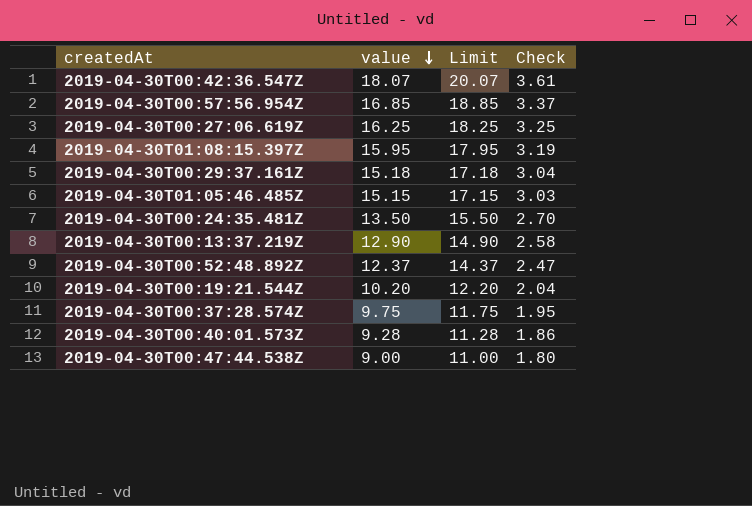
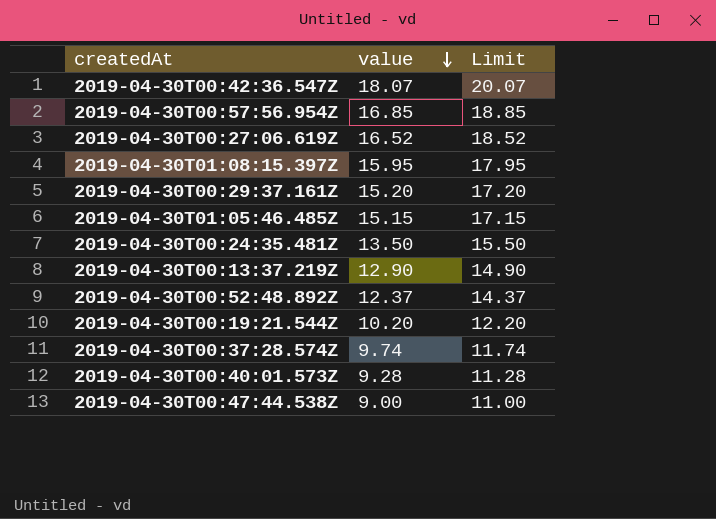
column Check | formula: [value] * 0.2 -> none
2019-04-30T00:27:06.619Z | value: 16.25 -> 16.52
2019-04-30T00:27:06.619Z | Limit: 18.25 -> 18.52
2019-04-30T00:29:37.161Z | value: 15.18 -> 15.20
2019-04-30T00:29:37.161Z | Limit: 17.18 -> 17.20
2019-04-30T00:37:28.574Z | value: 9.75 -> 9.74
2019-04-30T00:37:28.574Z | Limit: 11.75 -> 11.74

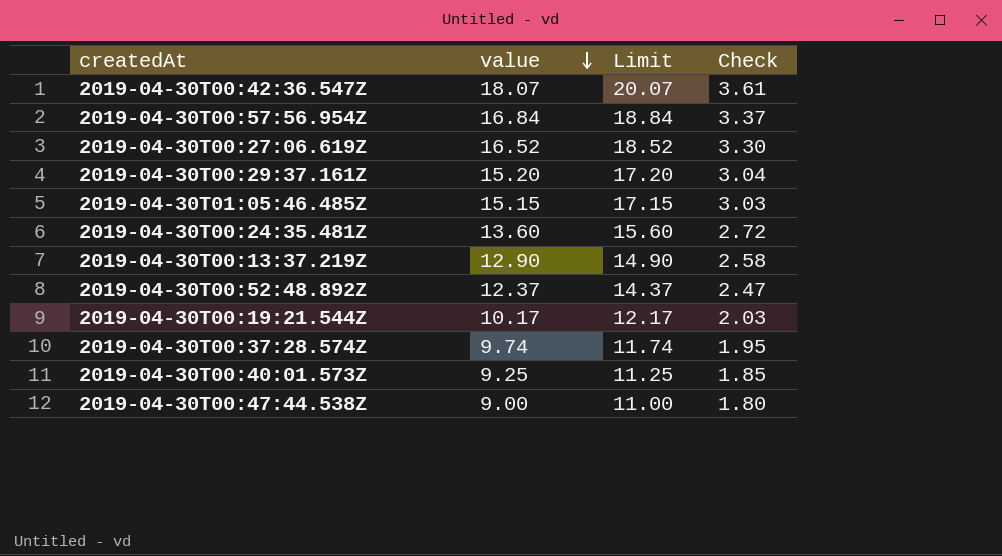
column Check | formula: none -> [value] * 0.2
row 2019-04-30T01:08:15.397Z: 15.95 | 17.95 -> none
2019-04-30T00:57:56.954Z | value: 16.85 -> 16.84
2019-04-30T00:57:56.954Z | Limit: 18.85 -> 18.84
2019-04-30T00:24:35.481Z | value: 13.50 -> 13.60
2019-04-30T00:24:35.481Z | Limit: 15.50 -> 15.60
2019-04-30T00:19:21.544Z | value: 10.20 -> 10.17
2019-04-30T00:19:21.544Z | Limit: 12.20 -> 12.17
2019-04-30T00:40:01.573Z | value: 9.28 -> 9.25
2019-04-30T00:40:01.573Z | Limit: 11.28 -> 11.25

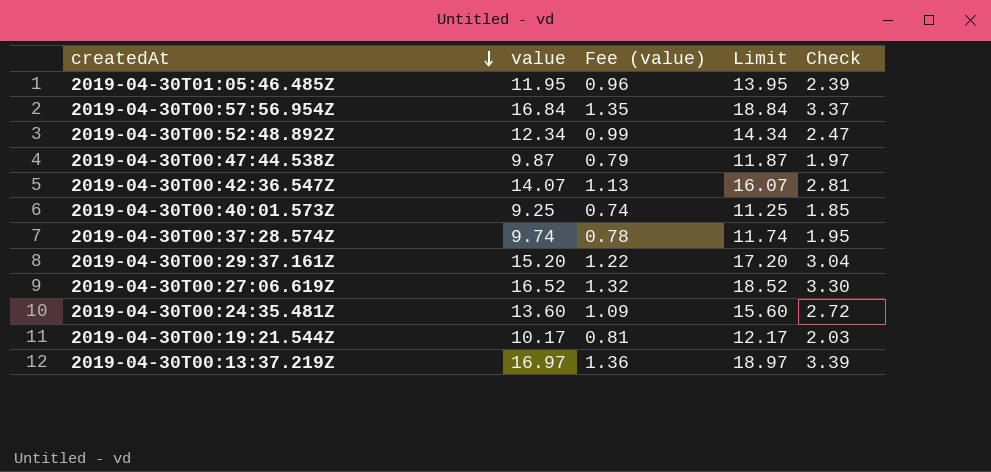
row order: value descending -> createdAt descending
column Fee (value) | formula: none -> [value] * 0.08
2019-04-30T01:05:46.485Z | value: 15.15 -> 11.95
2019-04-30T01:05:46.485Z | Limit: 17.15 -> 13.95
2019-04-30T01:05:46.485Z | Check: 3.03 -> 2.39
2019-04-30T00:52:48.892Z | value: 12.37 -> 12.34
2019-04-30T00:52:48.892Z | Limit: 14.37 -> 14.34
2019-04-30T00:47:44.538Z | value: 9.00 -> 9.87
2019-04-30T00:47:44.538Z | Limit: 11.00 -> 11.87
2019-04-30T00:47:44.538Z | Check: 1.80 -> 1.97
2019-04-30T00:42:36.547Z | value: 18.07 -> 14.07
2019-04-30T00:42:36.547Z | Limit: 20.07 -> 16.07
2019-04-30T00:42:36.547Z | Check: 3.61 -> 2.81
2019-04-30T00:13:37.219Z | value: 12.90 -> 16.97
2019-04-30T00:13:37.219Z | Limit: 14.90 -> 18.97
2019-04-30T00:13:37.219Z | Check: 2.58 -> 3.39

